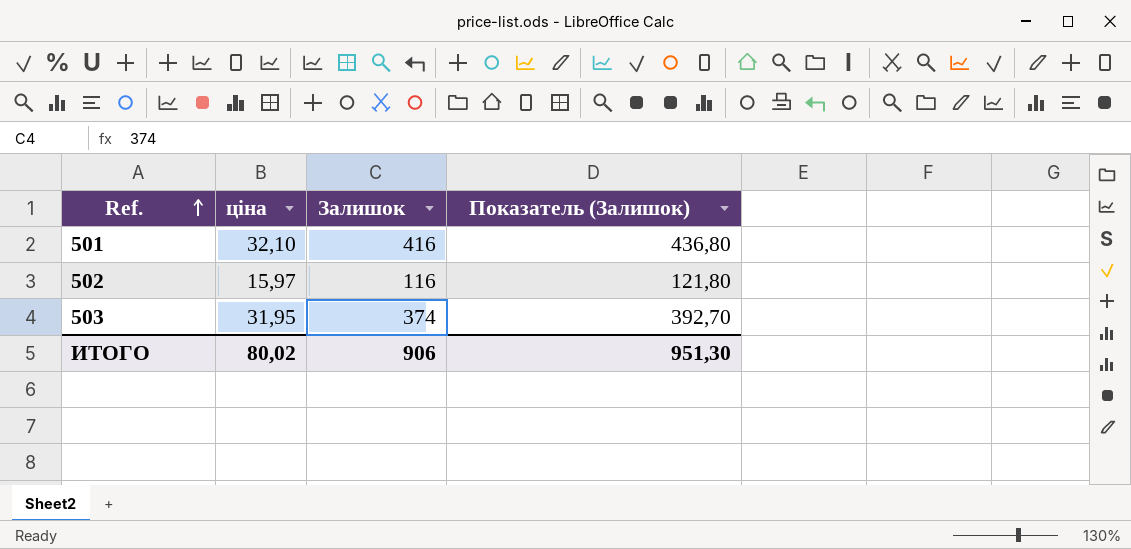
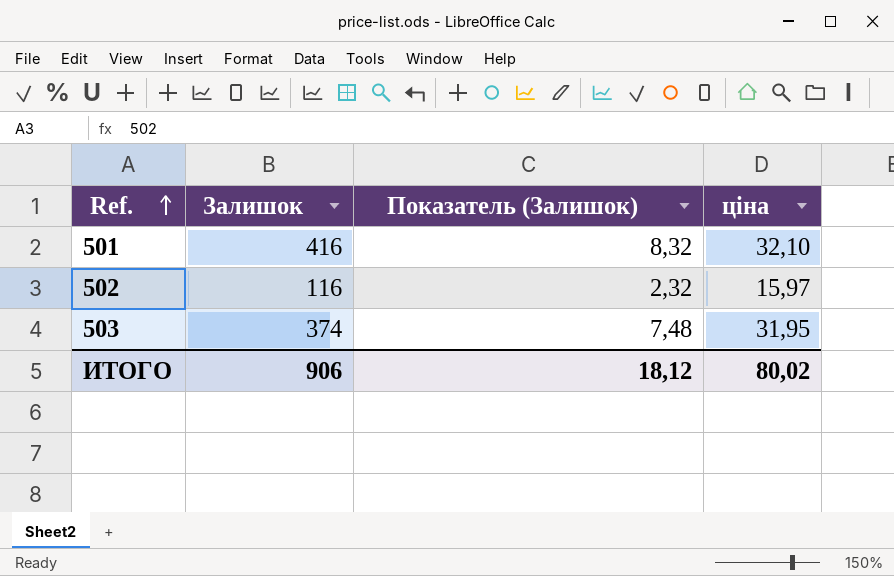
column Показатель (Залишок) | formula: [Залишок] * 1,05 -> [Залишок] * 0,02
column ціна | position: 2 -> 4
ИТОГО | Показатель (Залишок): 951,30 -> 18,12

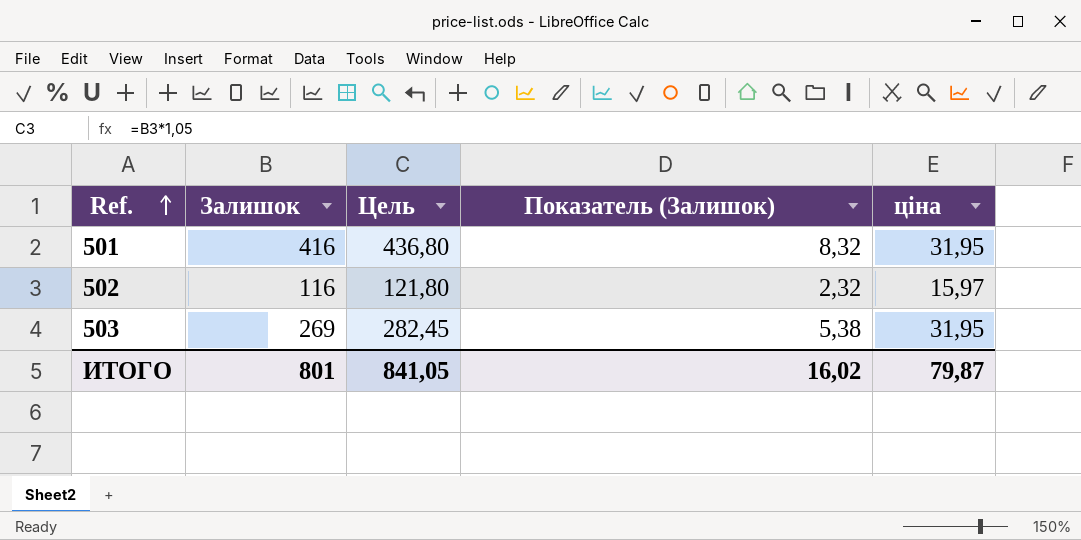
column Цель | formula: none -> [Залишок] * 1,05
501 | ціна: 32,10 -> 31,95
503 | Залишок: 374 -> 269
503 | Показатель (Залишок): 7,48 -> 5,38
ИТОГО | Залишок: 906 -> 801
ИТОГО | Показатель (Залишок): 18,12 -> 16,02
ИТОГО | ціна: 80,02 -> 79,87

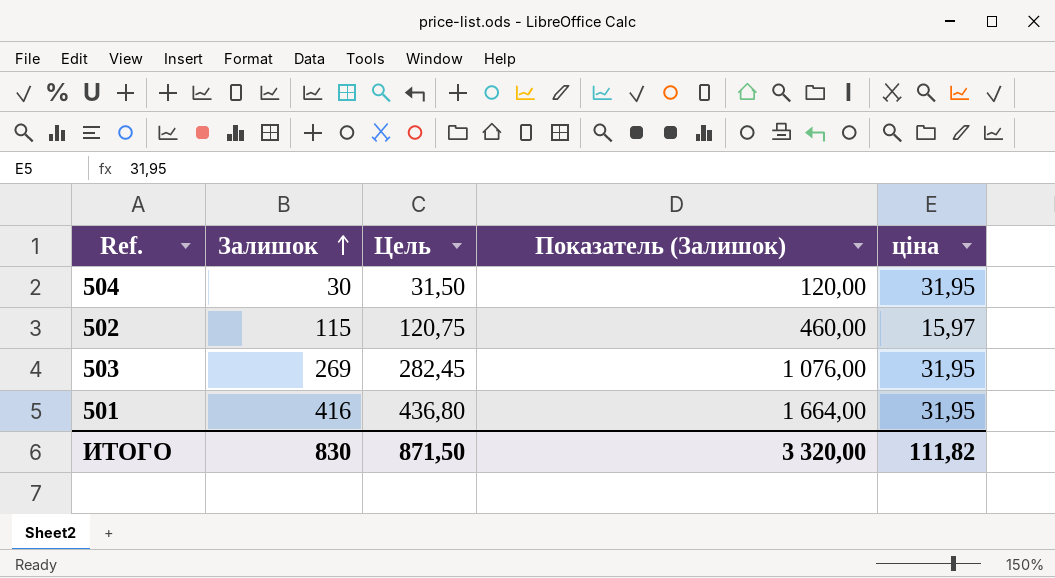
row order: Ref. ascending -> Залишок ascending
column Показатель (Залишок) | formula: [Залишок] * 0,02 -> [Залишок] * 4
row 504: none -> 30 | 31,50 | 120,00 | 31,95
502 | Залишок: 116 -> 115
502 | Цель: 121,80 -> 120,75
ИТОГО | Залишок: 801 -> 830
ИТОГО | Цель: 841,05 -> 871,50
ИТОГО | Показатель (Залишок): 16,02 -> 3 320,00
ИТОГО | ціна: 79,87 -> 111,82

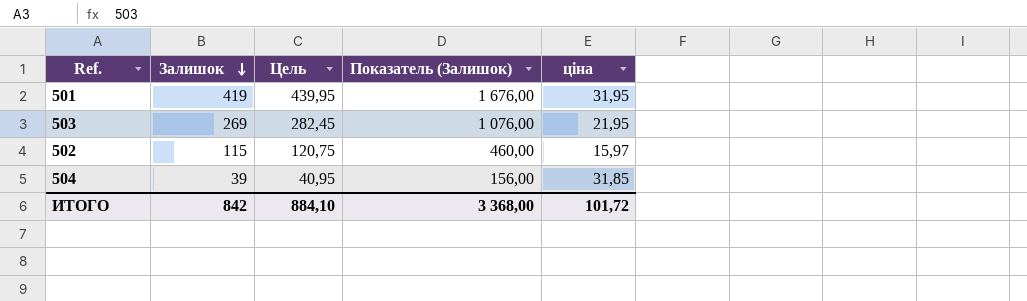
row order: Залишок ascending -> Залишок descending
501 | Залишок: 416 -> 419
501 | Цель: 436,80 -> 439,95
501 | Показатель (Залишок): 1 664,00 -> 1 676,00
503 | ціна: 31,95 -> 21,95
504 | Залишок: 30 -> 39
504 | Цель: 31,50 -> 40,95
504 | Показатель (Залишок): 120,00 -> 156,00
504 | ціна: 31,95 -> 31,85
ИТОГО | Залишок: 830 -> 842
ИТОГО | Цель: 871,50 -> 884,10
ИТОГО | Показатель (Залишок): 3 320,00 -> 3 368,00
ИТОГО | ціна: 111,82 -> 101,72

